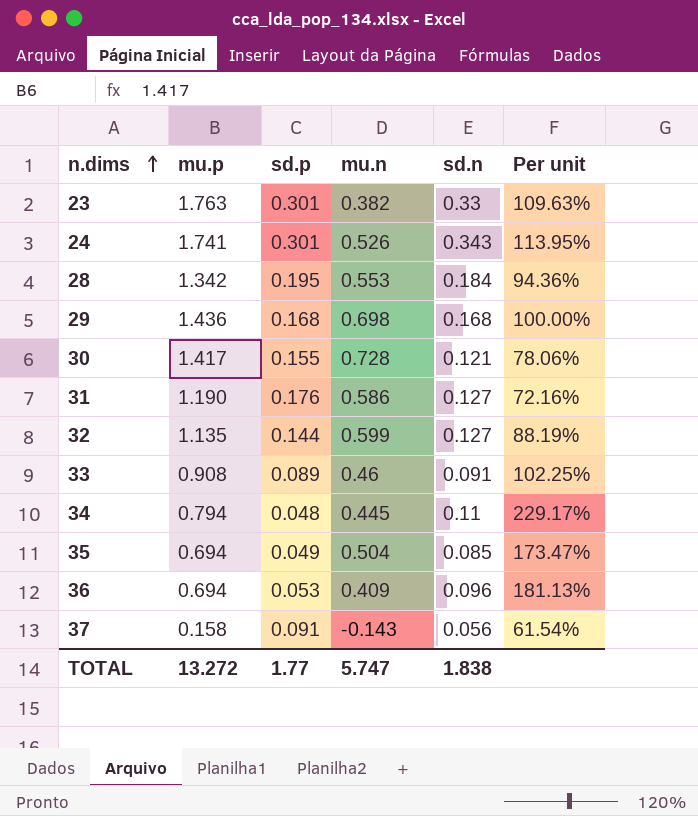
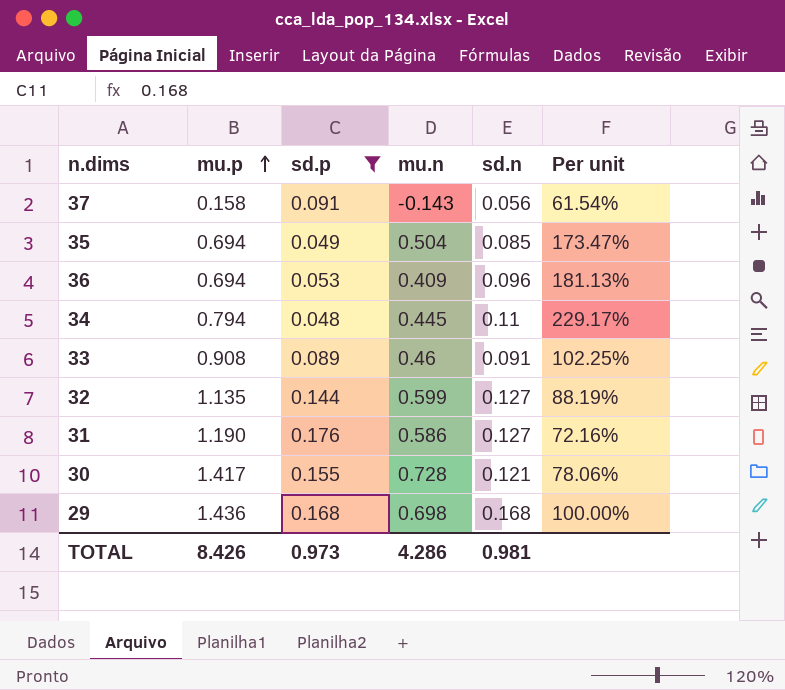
filter: none -> sd.p <= 0.176
row order: n.dims ascending -> mu.p ascending
TOTAL | mu.p: 13.272 -> 8.426
TOTAL | sd.p: 1.77 -> 0.973
TOTAL | mu.n: 5.747 -> 4.286
TOTAL | sd.n: 1.838 -> 0.981

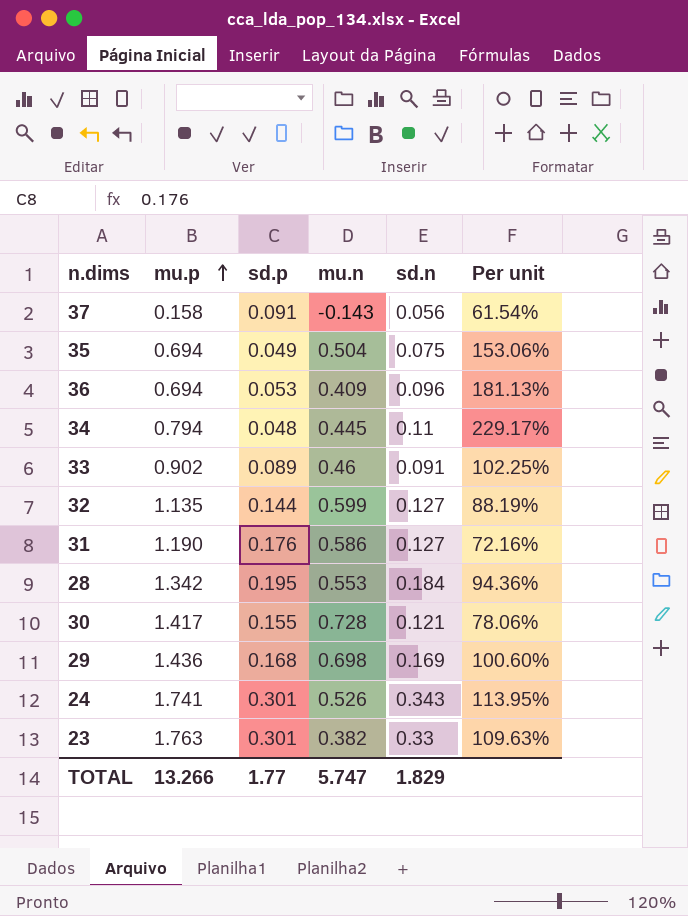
filter: sd.p <= 0.176 -> none
35 | sd.n: 0.085 -> 0.075
35 | Per unit: 173.47% -> 153.06%
33 | mu.p: 0.908 -> 0.902
29 | sd.n: 0.168 -> 0.169
29 | Per unit: 100.00% -> 100.60%
TOTAL | mu.p: 8.426 -> 13.266
TOTAL | sd.p: 0.973 -> 1.77
TOTAL | mu.n: 4.286 -> 5.747
TOTAL | sd.n: 0.981 -> 1.829

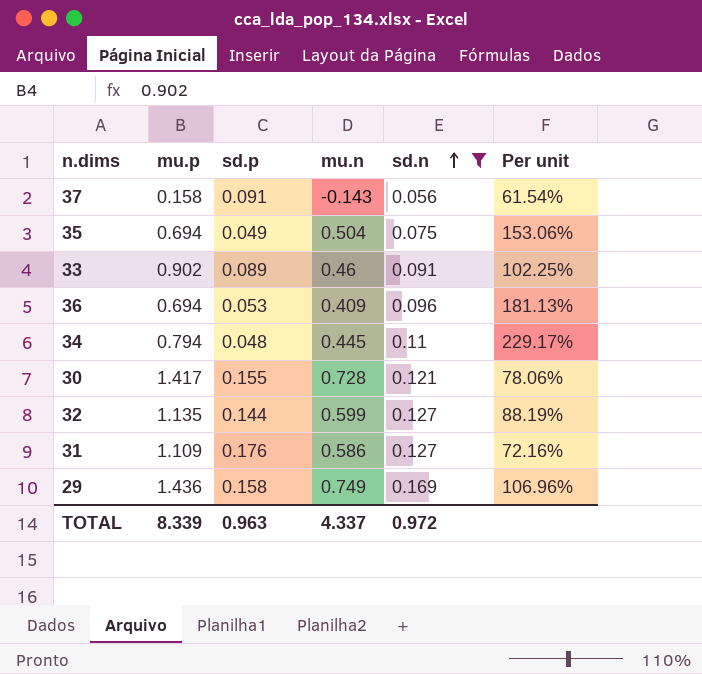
filter: none -> sd.n <= 0.169
row order: mu.p ascending -> sd.n ascending
31 | mu.p: 1.190 -> 1.109
29 | sd.p: 0.168 -> 0.158
29 | mu.n: 0.698 -> 0.749
29 | Per unit: 100.60% -> 106.96%
TOTAL | mu.p: 13.266 -> 8.339
TOTAL | sd.p: 1.77 -> 0.963
TOTAL | mu.n: 5.747 -> 4.337
TOTAL | sd.n: 1.829 -> 0.972

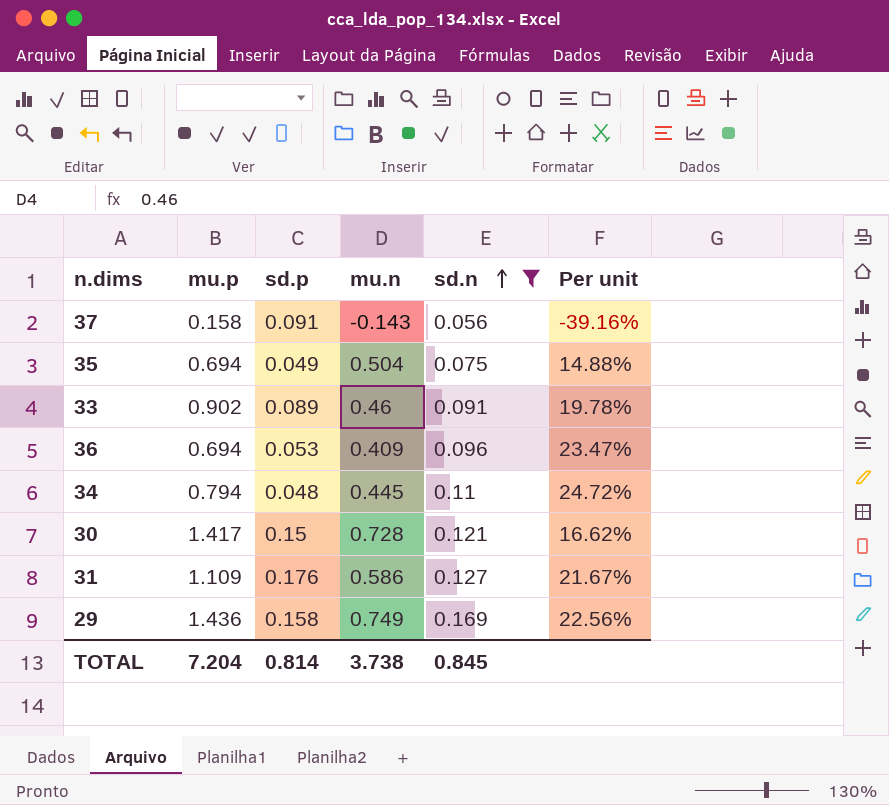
column Per unit | formula: [sd.n] / [sd.p] -> [sd.n] / [mu.n]
row 32: 1.135 | 0.144 | 0.599 | 0.127 | 88.19% -> none
30 | sd.p: 0.155 -> 0.15
TOTAL | mu.p: 8.339 -> 7.204
TOTAL | sd.p: 0.963 -> 0.814
TOTAL | mu.n: 4.337 -> 3.738
TOTAL | sd.n: 0.972 -> 0.845

